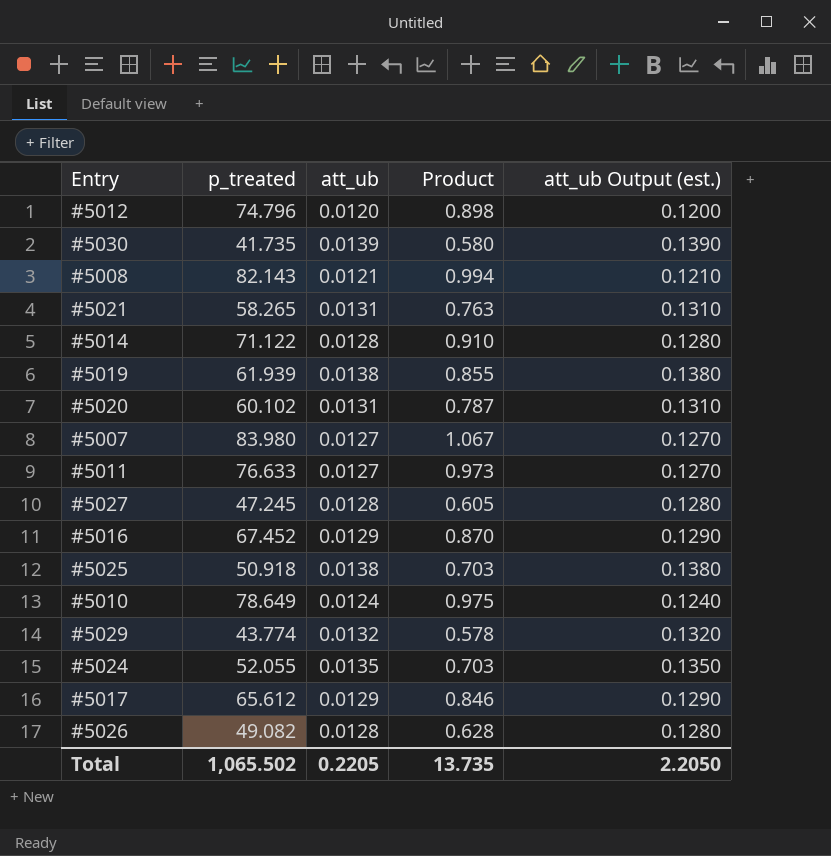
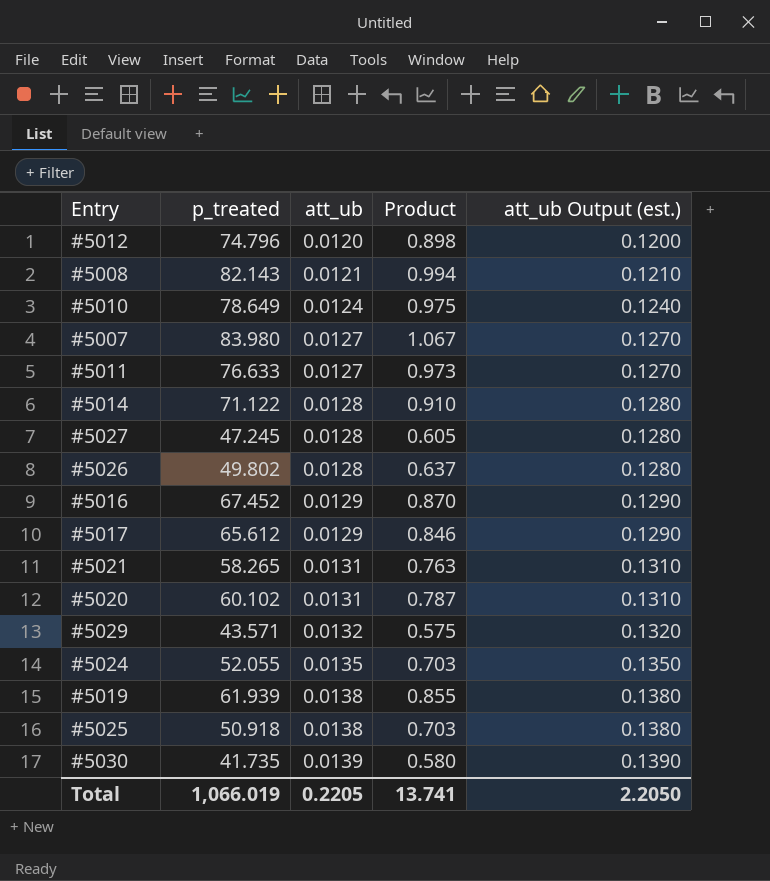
row order: none -> att_ub ascending
#5026 | p_treated: 49.082 -> 49.802
#5026 | Product: 0.628 -> 0.637
#5029 | p_treated: 43.774 -> 43.571
#5029 | Product: 0.578 -> 0.575
Total | p_treated: 1,065.502 -> 1,066.019
Total | Product: 13.735 -> 13.741

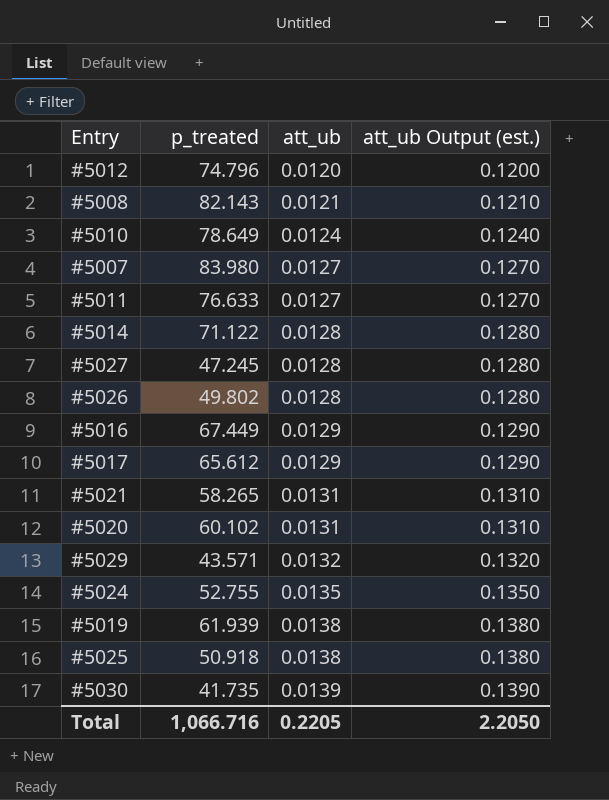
column Product | formula: [p_treated] * [att_ub] -> none
#5016 | p_treated: 67.452 -> 67.449
#5024 | p_treated: 52.055 -> 52.755
Total | p_treated: 1,066.019 -> 1,066.716

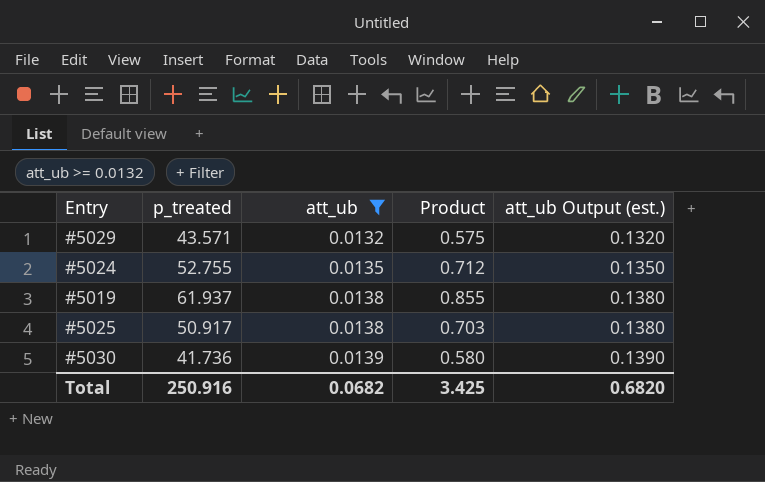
filter: none -> att_ub >= 0.0132
column Product | formula: none -> [p_treated] * [att_ub]
#5019 | p_treated: 61.939 -> 61.937
#5025 | p_treated: 50.918 -> 50.917
#5030 | p_treated: 41.735 -> 41.736
Total | p_treated: 1,066.716 -> 250.916
Total | att_ub: 0.2205 -> 0.0682
Total | att_ub Output (est.): 2.2050 -> 0.6820

